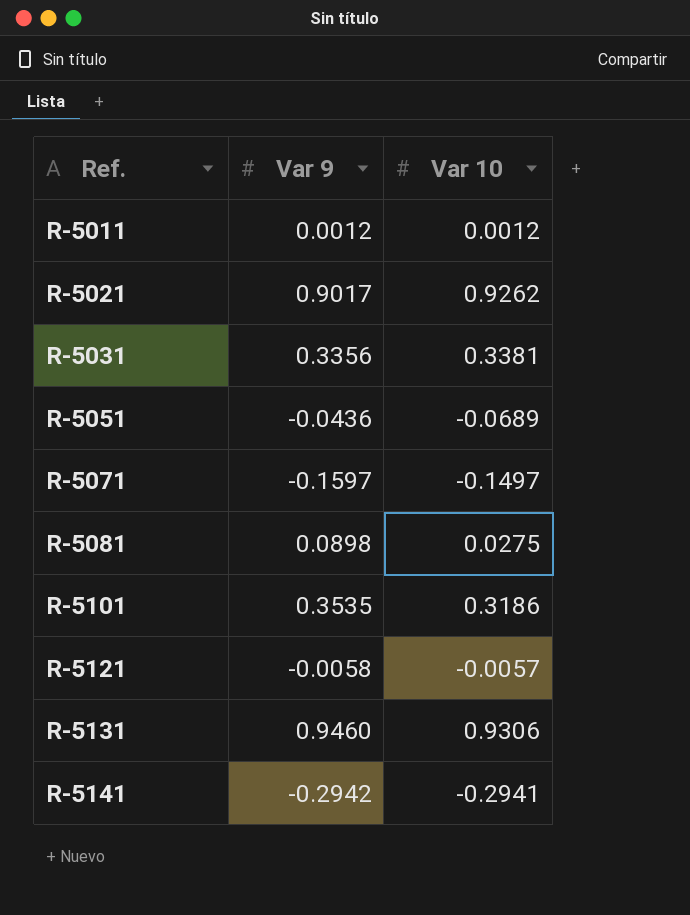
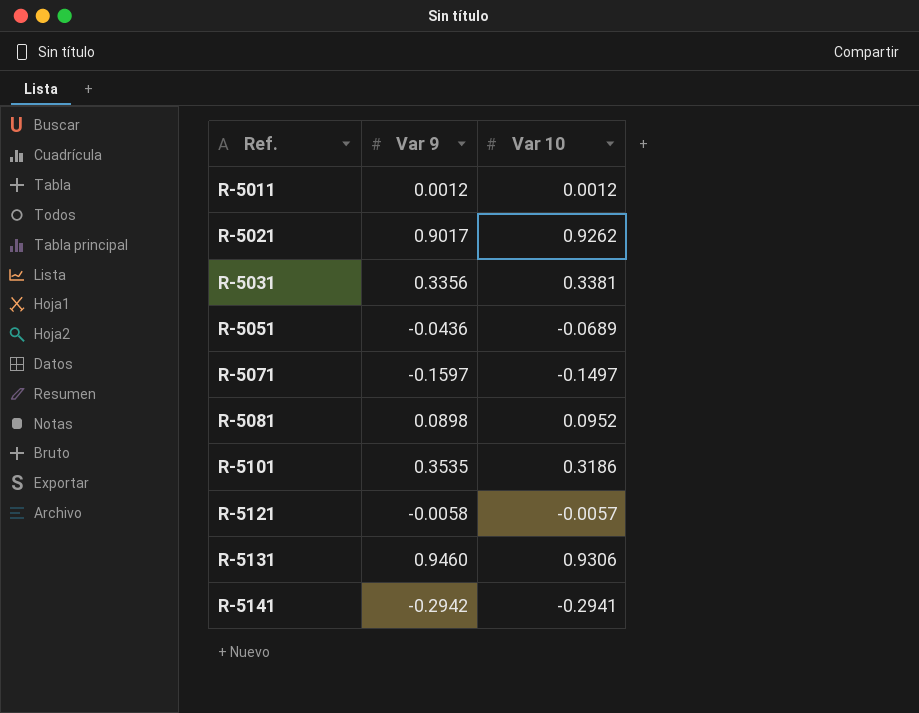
R-5081 | Var 10: 0.0275 -> 0.0952

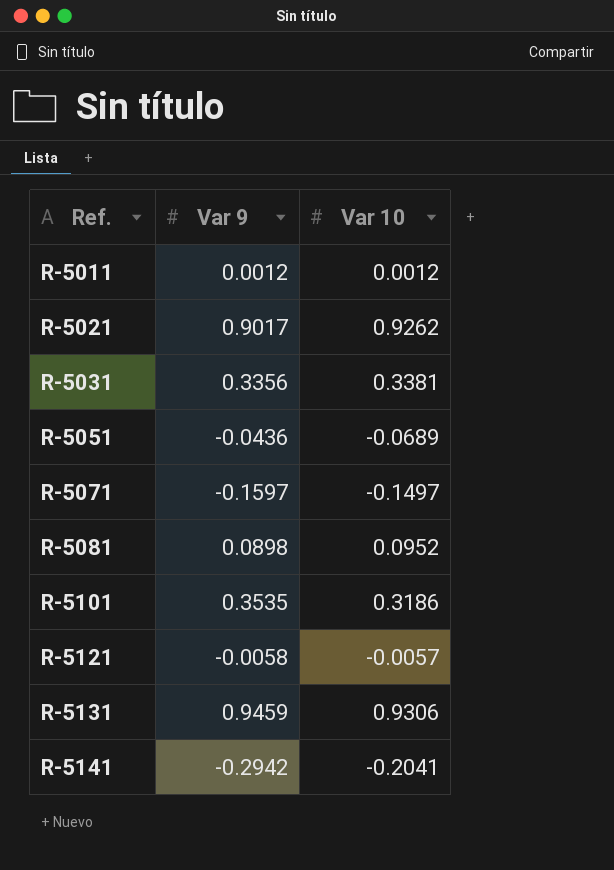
R-5131 | Var 9: 0.9460 -> 0.9459
R-5141 | Var 10: -0.2941 -> -0.2041

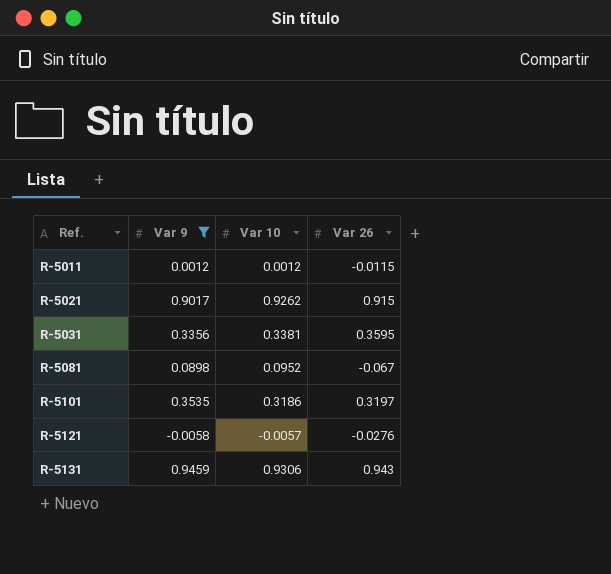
filter: none -> Var 9 >= -0.0058
column Var 26 | position: none -> 4

